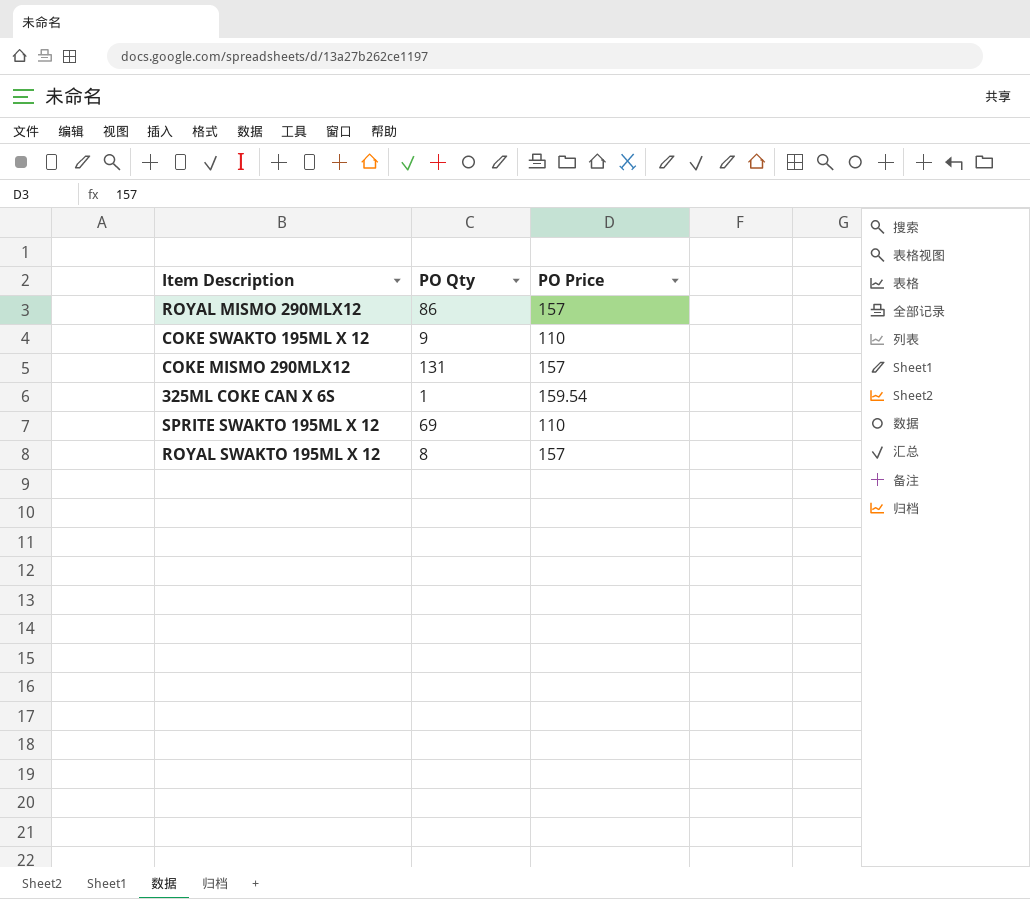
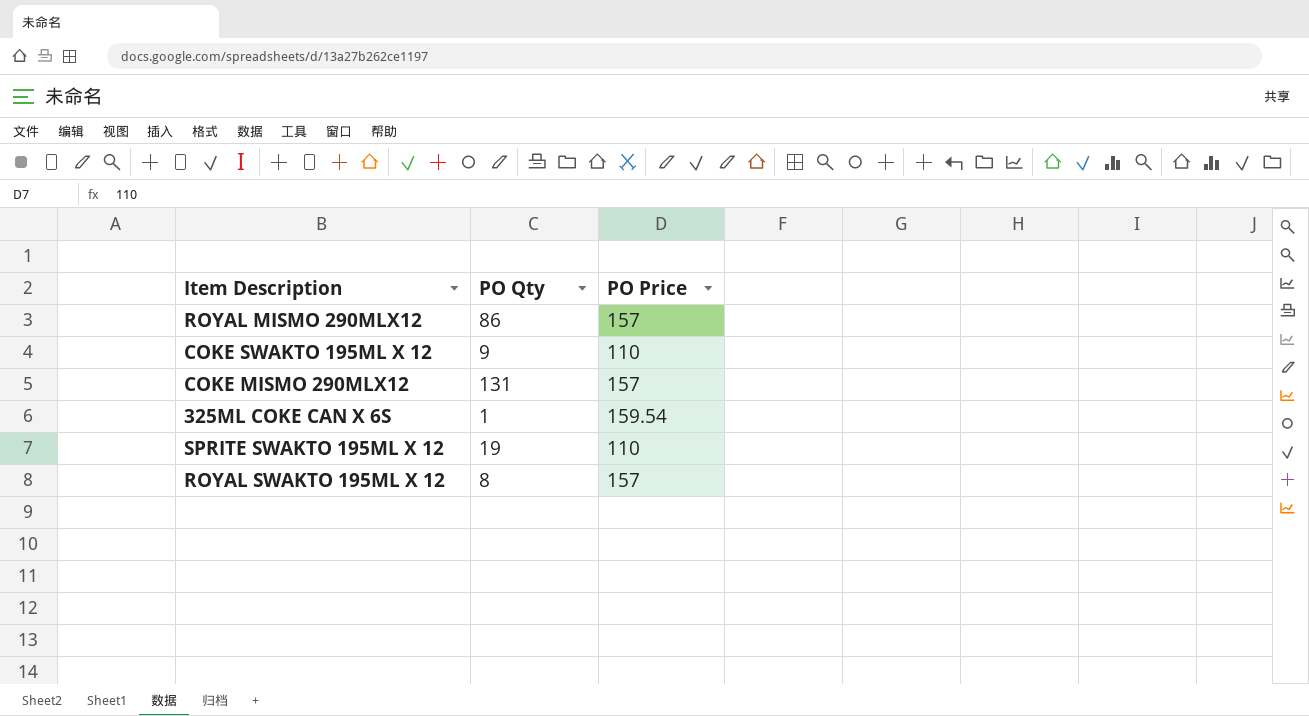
SPRITE SWAKTO 195ML X 12 | PO Qty: 69 -> 19

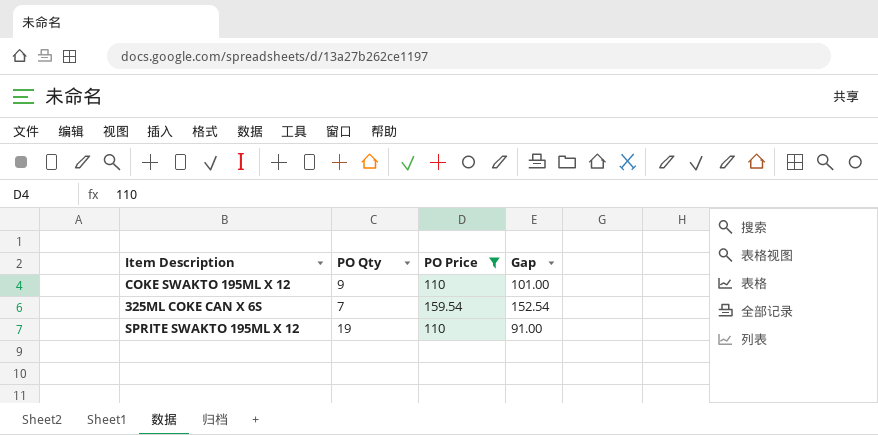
filter: none -> PO Price != 157
column Gap | formula: none -> [PO Price] - [PO Qty]
325ML COKE CAN X 6S | PO Qty: 1 -> 7

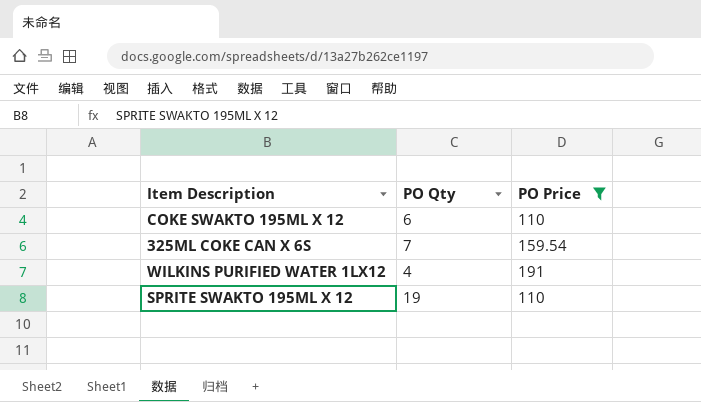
column Gap | formula: [PO Price] - [PO Qty] -> none
COKE SWAKTO 195ML X 12 | PO Qty: 9 -> 6
row WILKINS PURIFIED WATER 1LX12: none -> 4 | 191

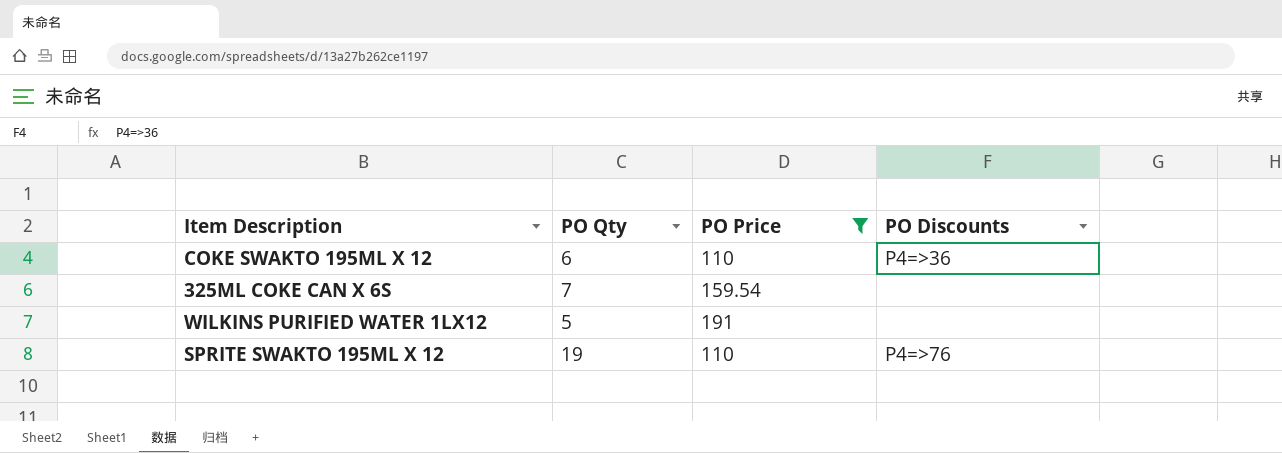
column PO Discounts | position: none -> 4
WILKINS PURIFIED WATER 1LX12 | PO Qty: 4 -> 5

